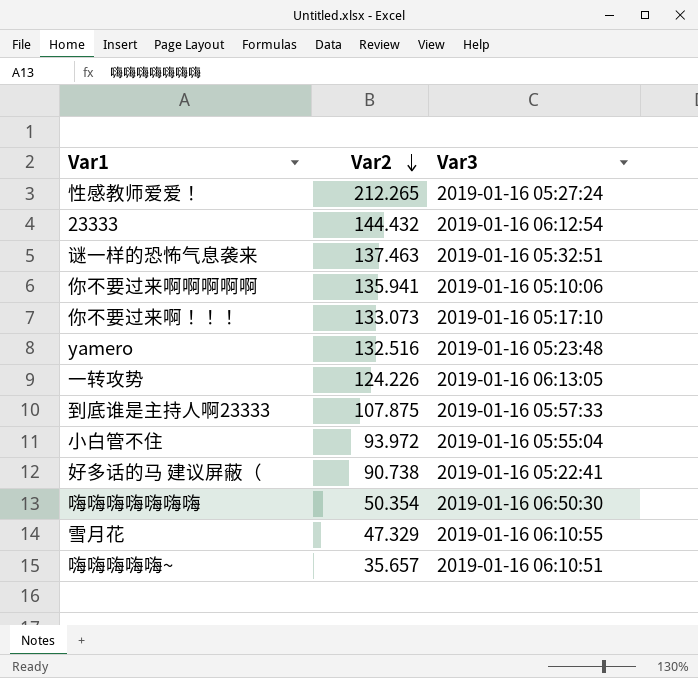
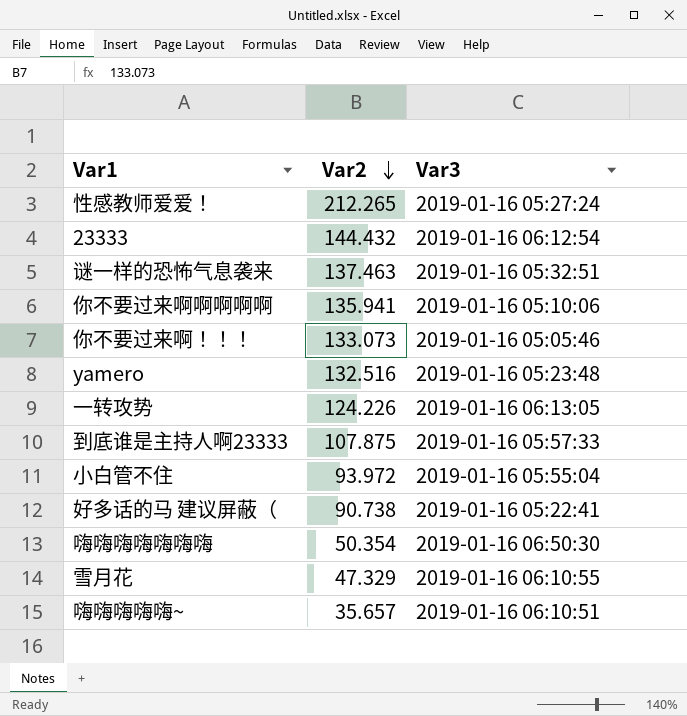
你不要过来啊！！！ | Var3: 2019-01-16 05:17:10 -> 2019-01-16 05:05:46

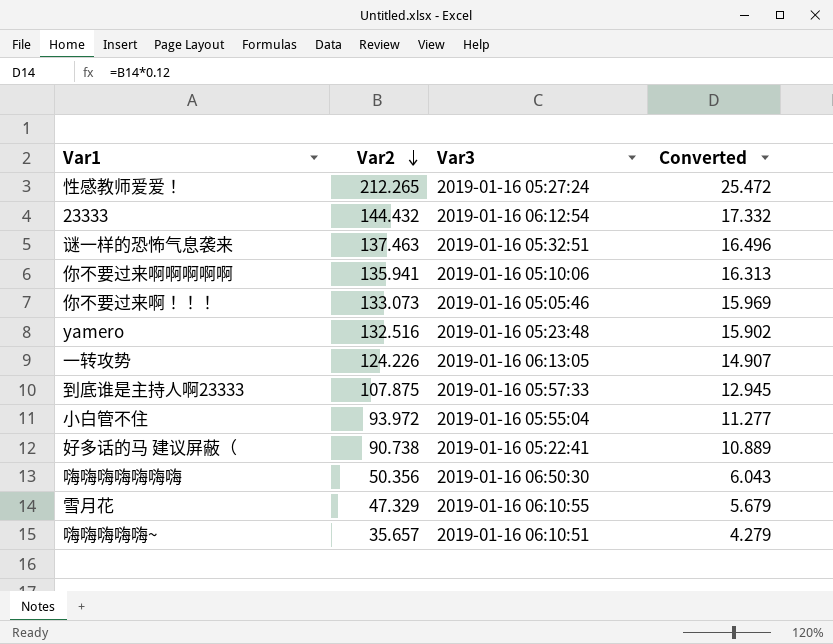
column Converted | formula: none -> [Var2] * 0.12
嗨嗨嗨嗨嗨嗨嗨 | Var2: 50.354 -> 50.356

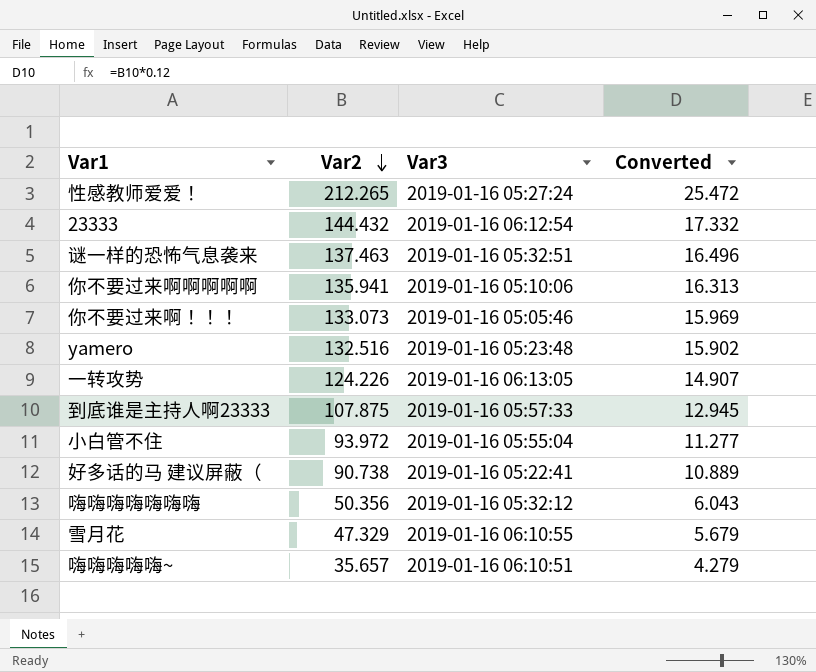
嗨嗨嗨嗨嗨嗨嗨 | Var3: 2019-01-16 06:50:30 -> 2019-01-16 05:32:12

